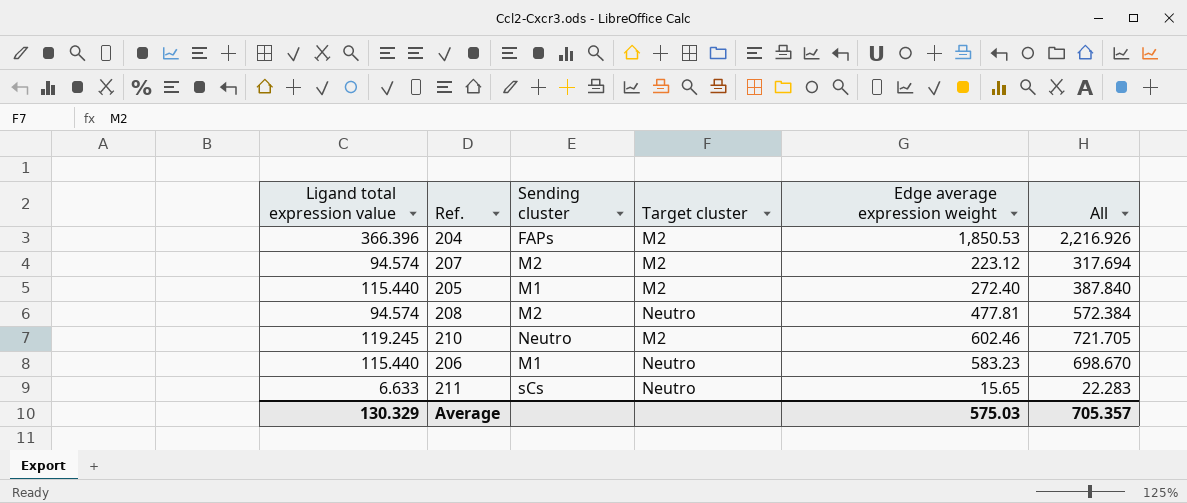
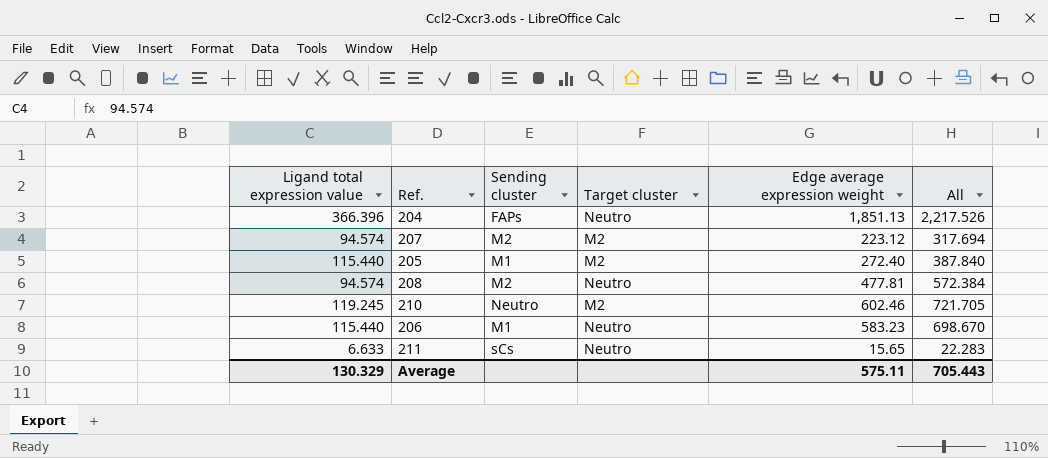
204 | Target cluster: M2 -> Neutro
204 | Edge average expression weight: 1,850.53 -> 1,851.13
204 | All: 2,216.926 -> 2,217.526
Average | Edge average expression weight: 575.03 -> 575.11
Average | All: 705.357 -> 705.443

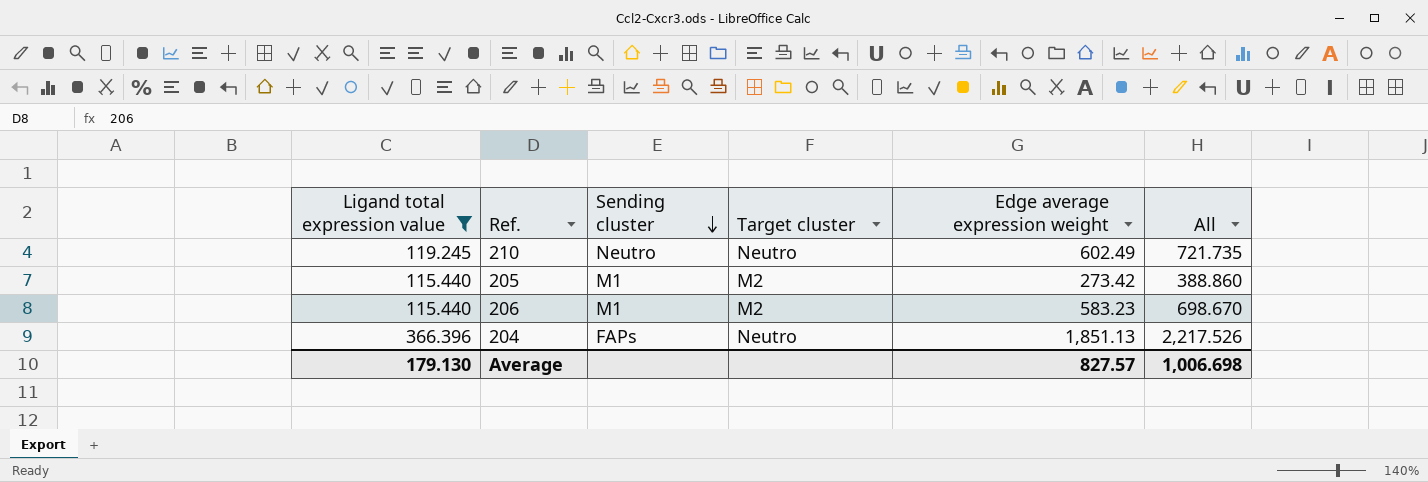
filter: none -> Ligand total expression value >= 115.440
row order: none -> Sending cluster descending
210 | Target cluster: M2 -> Neutro
210 | Edge average expression weight: 602.46 -> 602.49
210 | All: 721.705 -> 721.735
205 | Edge average expression weight: 272.40 -> 273.42
205 | All: 387.840 -> 388.860
206 | Target cluster: Neutro -> M2
Average | Ligand total expression value: 130.329 -> 179.130
Average | Edge average expression weight: 575.11 -> 827.57
Average | All: 705.443 -> 1,006.698

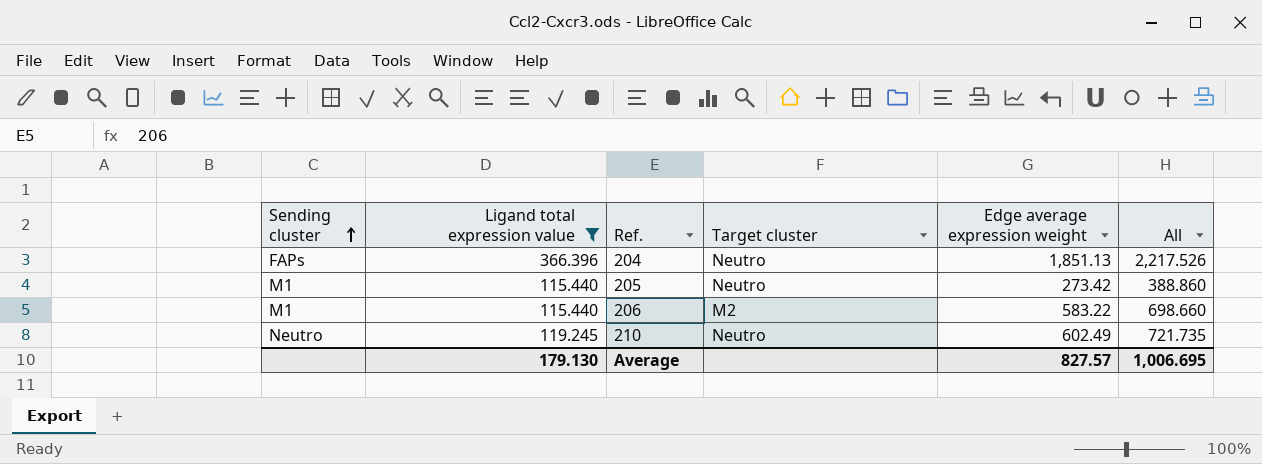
row order: Sending cluster descending -> Sending cluster ascending
column Sending cluster | position: 3 -> 1
205 | Target cluster: M2 -> Neutro
206 | Edge average expression weight: 583.23 -> 583.22
206 | All: 698.670 -> 698.660
Average | All: 1,006.698 -> 1,006.695

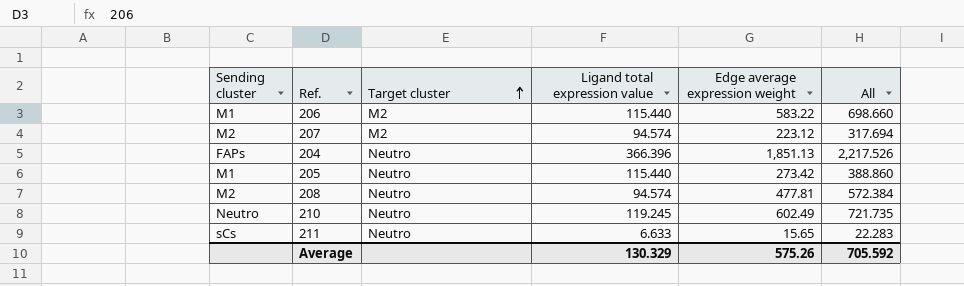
filter: Ligand total expression value >= 115.440 -> none
row order: Sending cluster ascending -> Target cluster ascending
column Ligand total expression value | position: 2 -> 4
Average | Ligand total expression value: 179.130 -> 130.329
Average | Edge average expression weight: 827.57 -> 575.26
Average | All: 1,006.695 -> 705.592

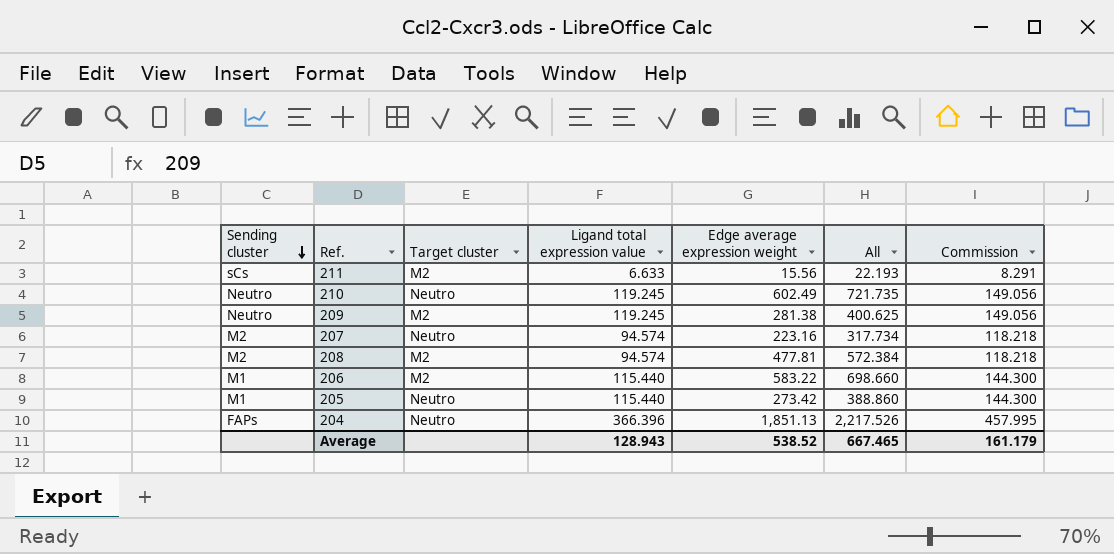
row order: Target cluster ascending -> Sending cluster descending
column Commission | formula: none -> [Ligand total expression value] * 1.25
211 | Target cluster: Neutro -> M2
211 | Edge average expression weight: 15.65 -> 15.56
211 | All: 22.283 -> 22.193
row 209: none -> Neutro | M2 | 119.245 | 281.38 | 400.625 | 149.056
207 | Target cluster: M2 -> Neutro
207 | Edge average expression weight: 223.12 -> 223.16
207 | All: 317.694 -> 317.734
208 | Target cluster: Neutro -> M2
Average | Ligand total expression value: 130.329 -> 128.943
Average | Edge average expression weight: 575.26 -> 538.52
Average | All: 705.592 -> 667.465

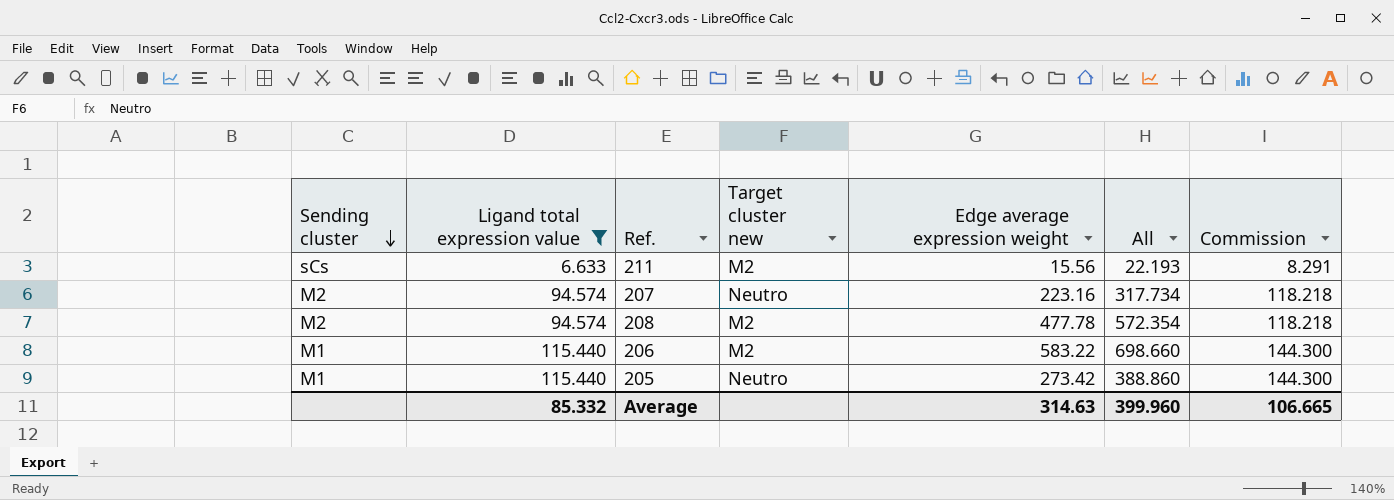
filter: none -> Ligand total expression value <= 115.440
column Ligand total expression value | position: 4 -> 2
column name: Target cluster -> Target cluster new
208 | Edge average expression weight: 477.81 -> 477.78
208 | All: 572.384 -> 572.354
Average | Ligand total expression value: 128.943 -> 85.332
Average | Edge average expression weight: 538.52 -> 314.63
Average | All: 667.465 -> 399.960
Average | Commission: 161.179 -> 106.665

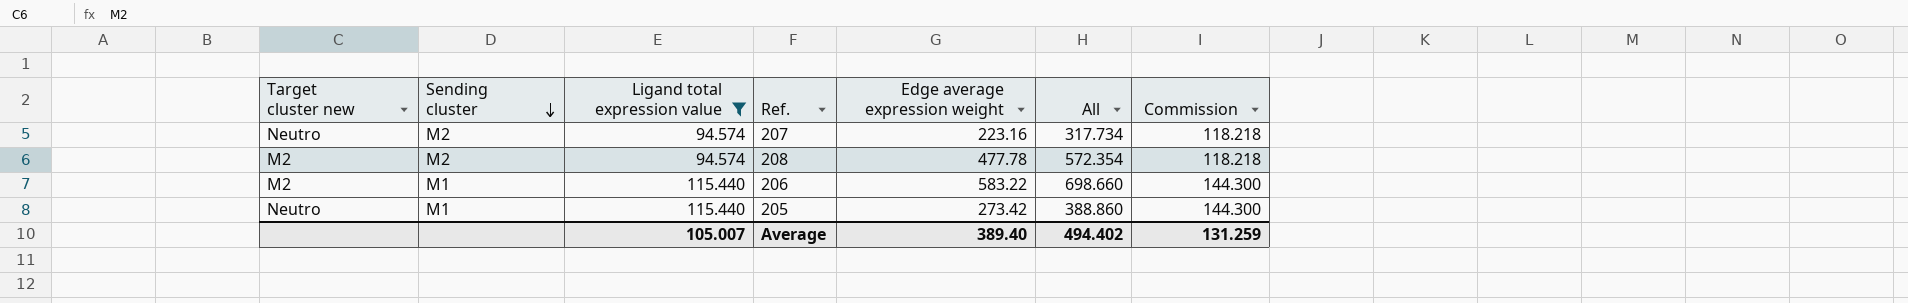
column Target cluster new | position: 4 -> 1
row 211: sCs | 6.633 | M2 | 15.56 | 22.193 | 8.291 -> none
Average | Ligand total expression value: 85.332 -> 105.007
Average | Edge average expression weight: 314.63 -> 389.40
Average | All: 399.960 -> 494.402
Average | Commission: 106.665 -> 131.259

